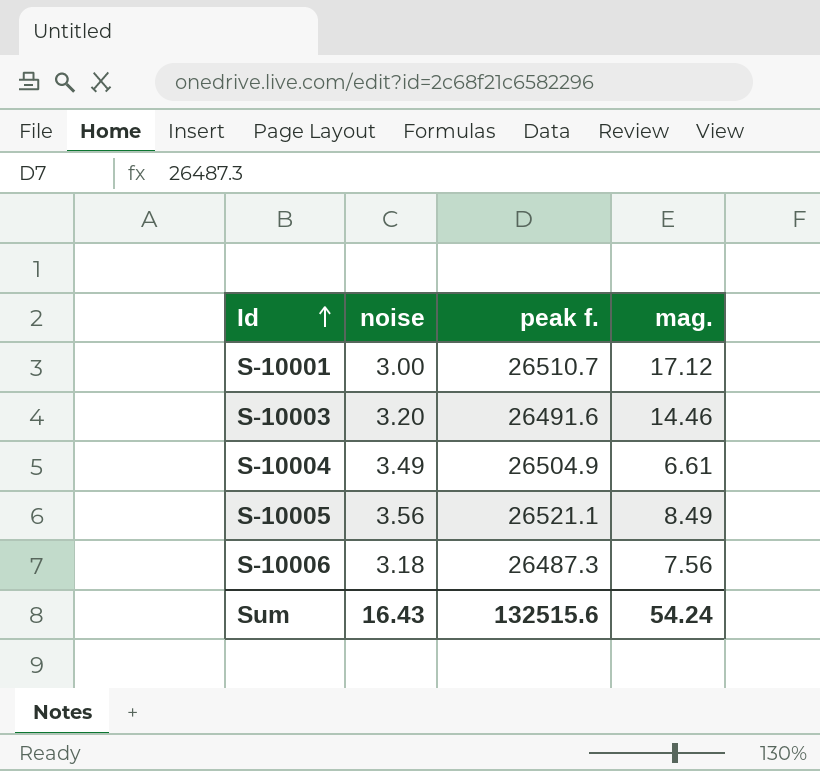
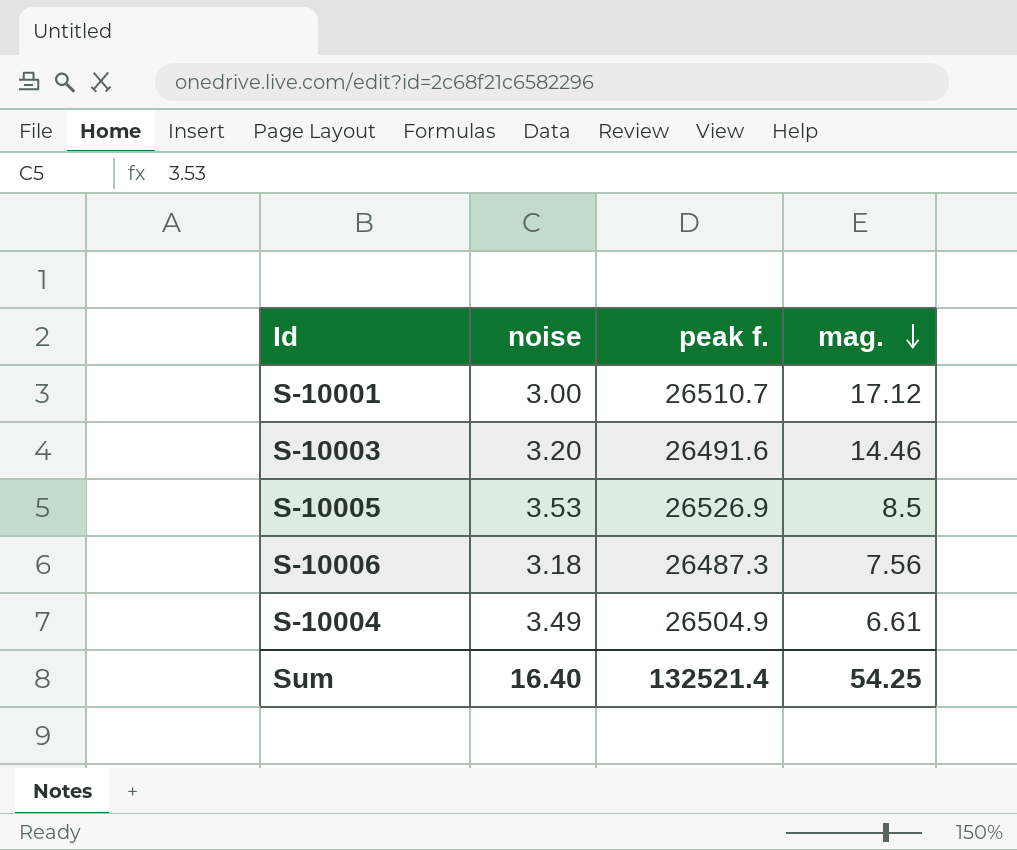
row order: Id ascending -> mag. descending
S-10005 | noise: 3.56 -> 3.53
S-10005 | peak f.: 26521.1 -> 26526.9
S-10005 | mag.: 8.49 -> 8.5
Sum | noise: 16.43 -> 16.40
Sum | peak f.: 132515.6 -> 132521.4
Sum | mag.: 54.24 -> 54.25

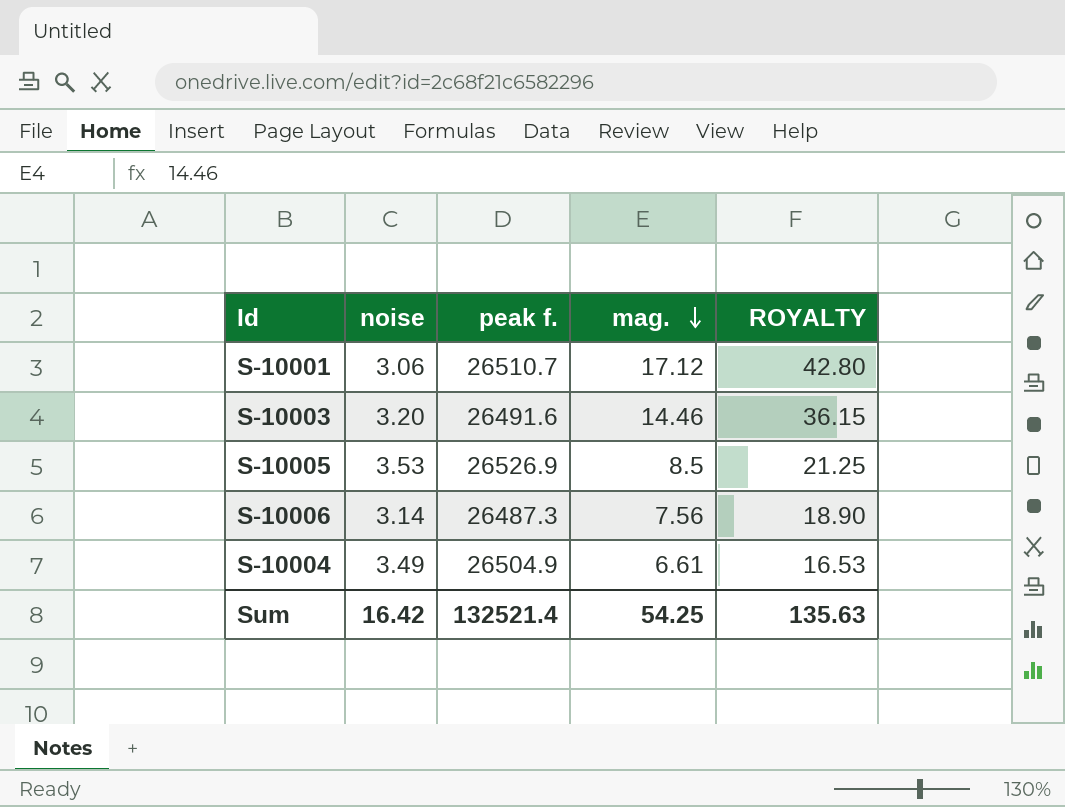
column ROYALTY | formula: none -> [mag.] * 2.5
S-10001 | noise: 3.00 -> 3.06
S-10006 | noise: 3.18 -> 3.14
Sum | noise: 16.40 -> 16.42

